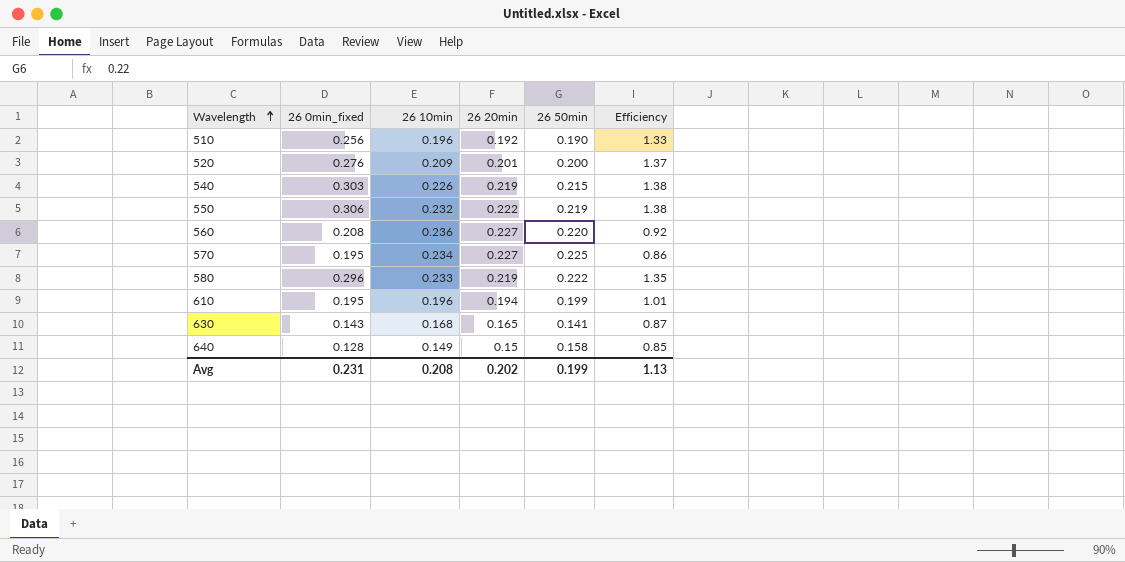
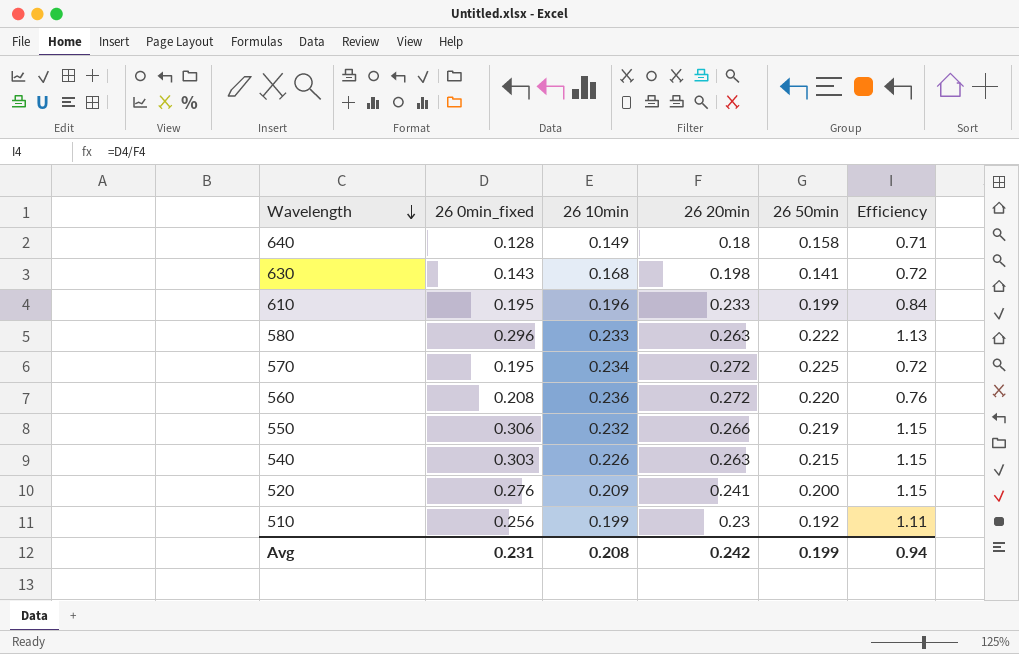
row order: Wavelength ascending -> Wavelength descending
640 | 26 20min: 0.15 -> 0.18
640 | Efficiency: 0.85 -> 0.71
630 | 26 20min: 0.165 -> 0.198
630 | Efficiency: 0.87 -> 0.72
610 | 26 20min: 0.194 -> 0.233
610 | Efficiency: 1.01 -> 0.84
580 | 26 20min: 0.219 -> 0.263
580 | Efficiency: 1.35 -> 1.13
570 | 26 20min: 0.227 -> 0.272
570 | Efficiency: 0.86 -> 0.72
560 | 26 20min: 0.227 -> 0.272
560 | Efficiency: 0.92 -> 0.76
550 | 26 20min: 0.222 -> 0.266
550 | Efficiency: 1.38 -> 1.15
540 | 26 20min: 0.219 -> 0.263
540 | Efficiency: 1.38 -> 1.15
520 | 26 20min: 0.201 -> 0.241
520 | Efficiency: 1.37 -> 1.15
510 | 26 10min: 0.196 -> 0.199
510 | 26 20min: 0.192 -> 0.23
510 | 26 50min: 0.190 -> 0.192
510 | Efficiency: 1.33 -> 1.11
Avg | 26 20min: 0.202 -> 0.242
Avg | Efficiency: 1.13 -> 0.94

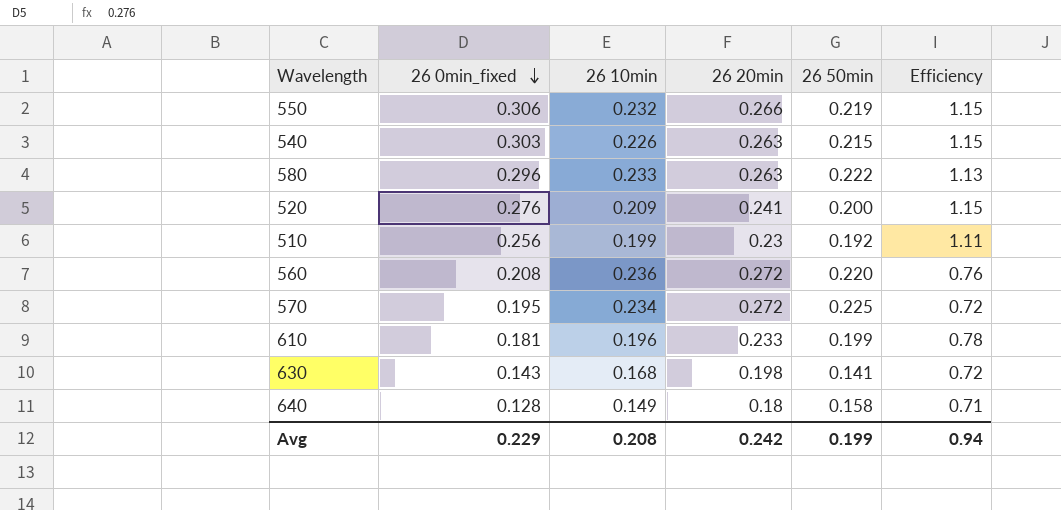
row order: Wavelength descending -> 26 0min_fixed descending
610 | 26 0min_fixed: 0.195 -> 0.181
610 | Efficiency: 0.84 -> 0.78
Avg | 26 0min_fixed: 0.231 -> 0.229

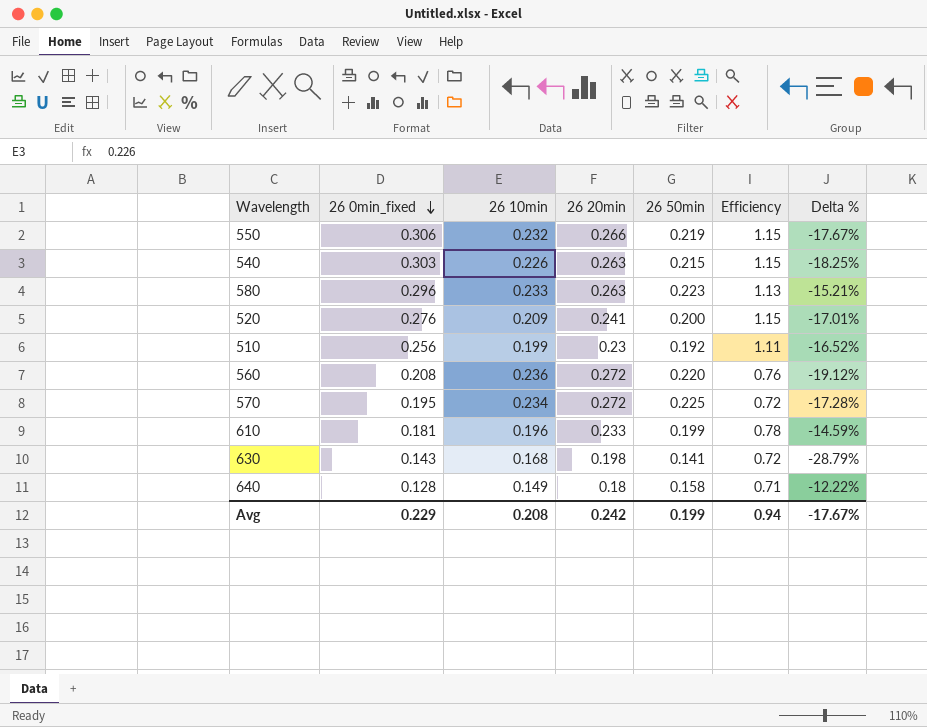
column Delta % | formula: none -> ([26 50min] - [26 20min]) / [26 20min]
580 | 26 50min: 0.222 -> 0.223

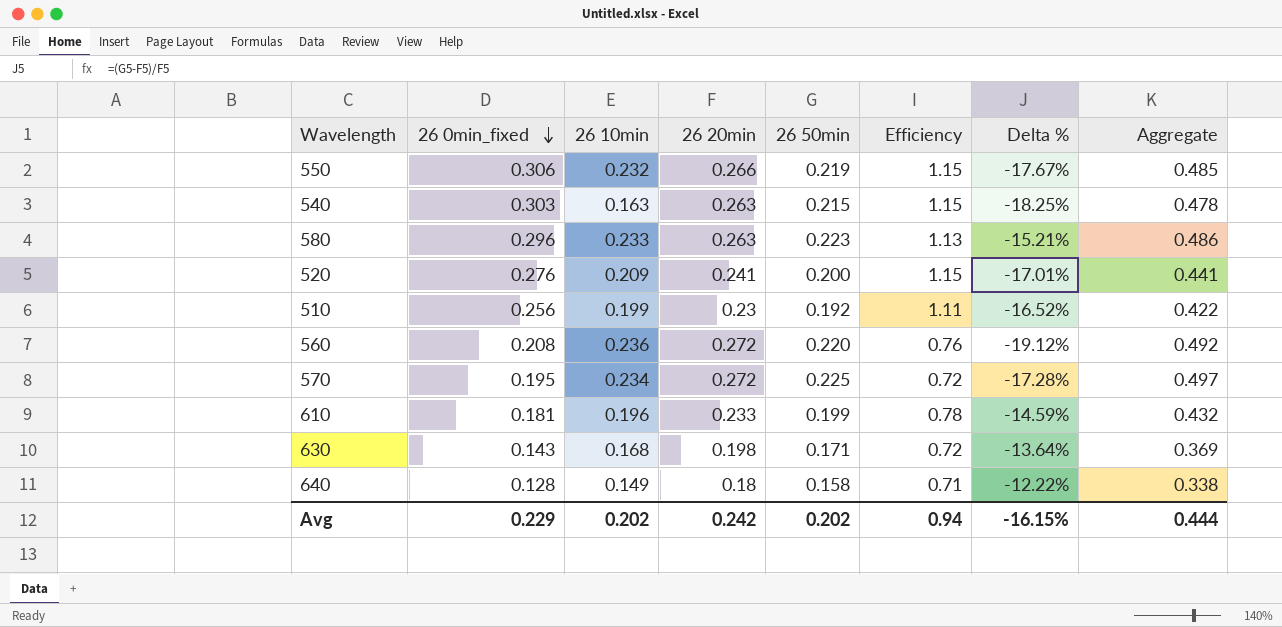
column Aggregate | formula: none -> [26 20min] + [26 50min]
540 | 26 10min: 0.226 -> 0.163
630 | 26 50min: 0.141 -> 0.171
630 | Delta %: -28.79% -> -13.64%
Avg | 26 10min: 0.208 -> 0.202
Avg | 26 50min: 0.199 -> 0.202
Avg | Delta %: -17.67% -> -16.15%

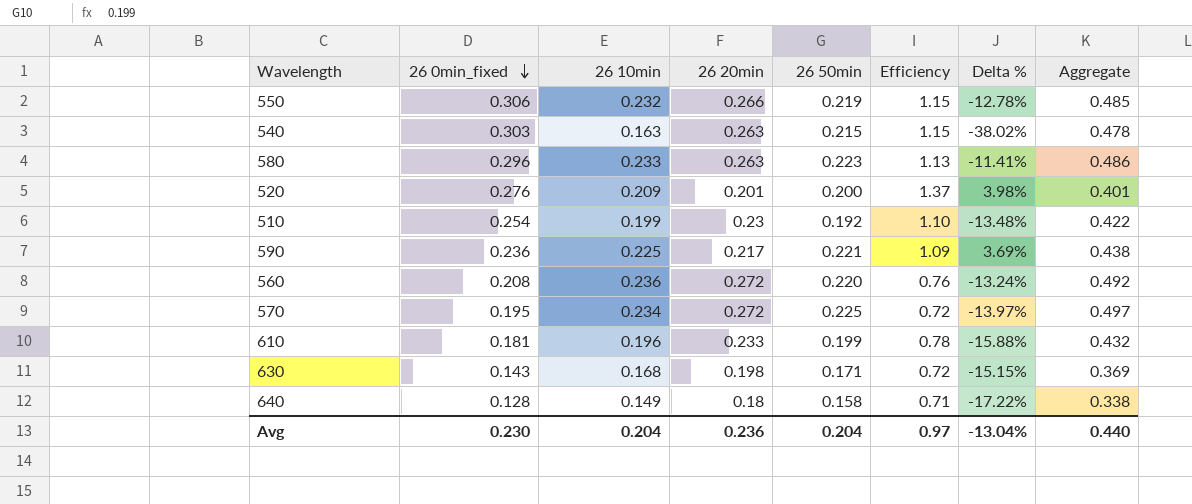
column Delta % | formula: ([26 50min] - [26 20min]) / [26 20min] -> ([26 10min] - [26 20min]) / [26 20min]
520 | 26 20min: 0.241 -> 0.201
520 | Efficiency: 1.15 -> 1.37
520 | Aggregate: 0.441 -> 0.401
510 | 26 0min_fixed: 0.256 -> 0.254
510 | Efficiency: 1.11 -> 1.10
row 590: none -> 0.236 | 0.225 | 0.217 | 0.221 | 1.09 | 3.69% | 0.438
Avg | 26 0min_fixed: 0.229 -> 0.230
Avg | 26 10min: 0.202 -> 0.204
Avg | 26 20min: 0.242 -> 0.236
Avg | 26 50min: 0.202 -> 0.204
Avg | Efficiency: 0.94 -> 0.97
Avg | Delta %: -16.15% -> -13.04%
Avg | Aggregate: 0.444 -> 0.440

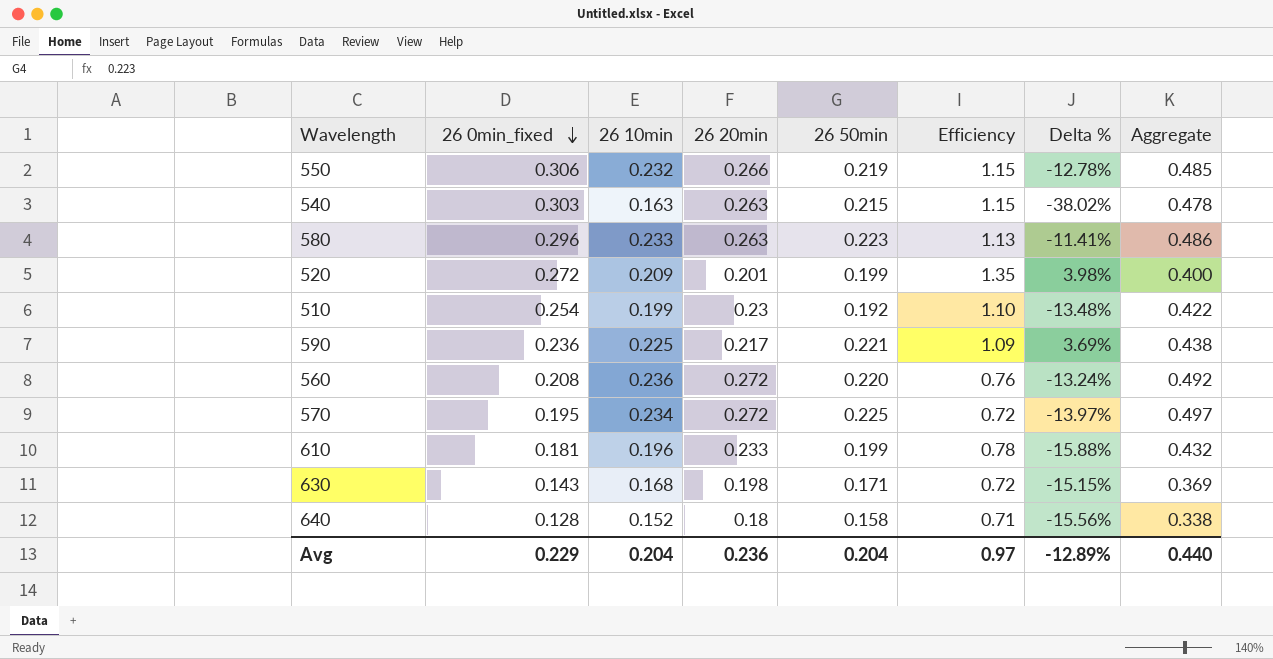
520 | 26 0min_fixed: 0.276 -> 0.272
520 | 26 50min: 0.200 -> 0.199
520 | Efficiency: 1.37 -> 1.35
520 | Aggregate: 0.401 -> 0.400
640 | 26 10min: 0.149 -> 0.152
640 | Delta %: -17.22% -> -15.56%
Avg | 26 0min_fixed: 0.230 -> 0.229
Avg | Delta %: -13.04% -> -12.89%

